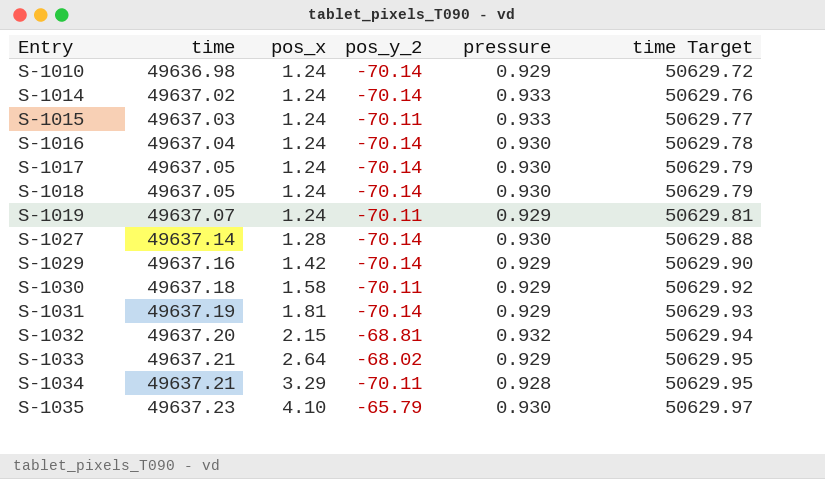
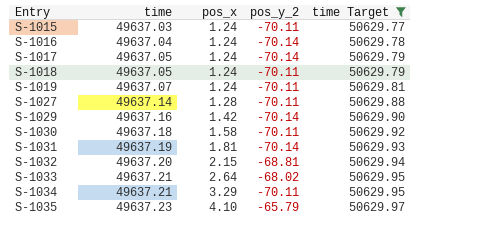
filter: none -> time Target >= 50629.77
column pressure | position: 5 -> none
S-1018 | pos_y_2: -70.14 -> -70.11
S-1027 | pos_y_2: -70.14 -> -70.11

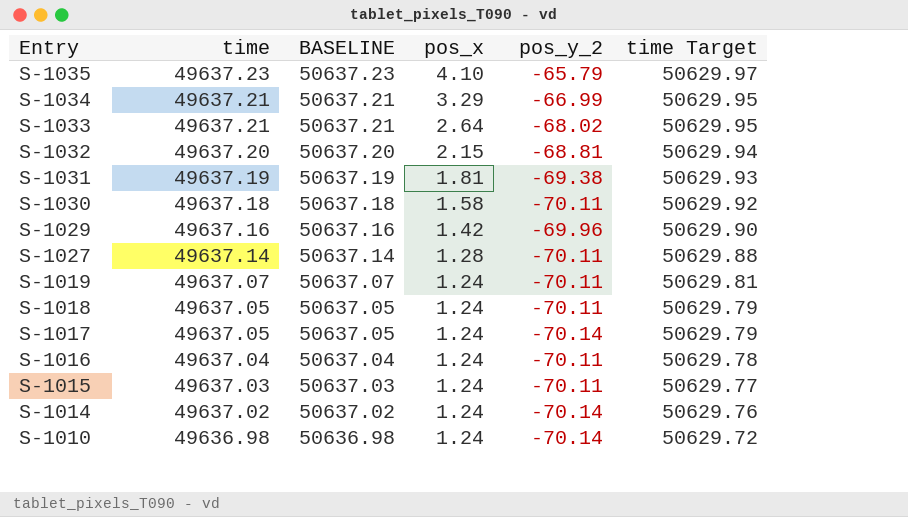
filter: time Target >= 50629.77 -> none
row order: Entry ascending -> Entry descending
column BASELINE | formula: none -> [time] + 1000
S-1034 | pos_y_2: -70.11 -> -66.99
S-1031 | pos_y_2: -70.14 -> -69.38
S-1029 | pos_y_2: -70.14 -> -69.96
S-1016 | pos_y_2: -70.14 -> -70.11

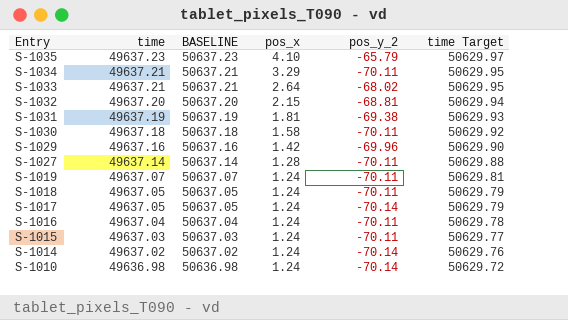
S-1034 | pos_y_2: -66.99 -> -70.11

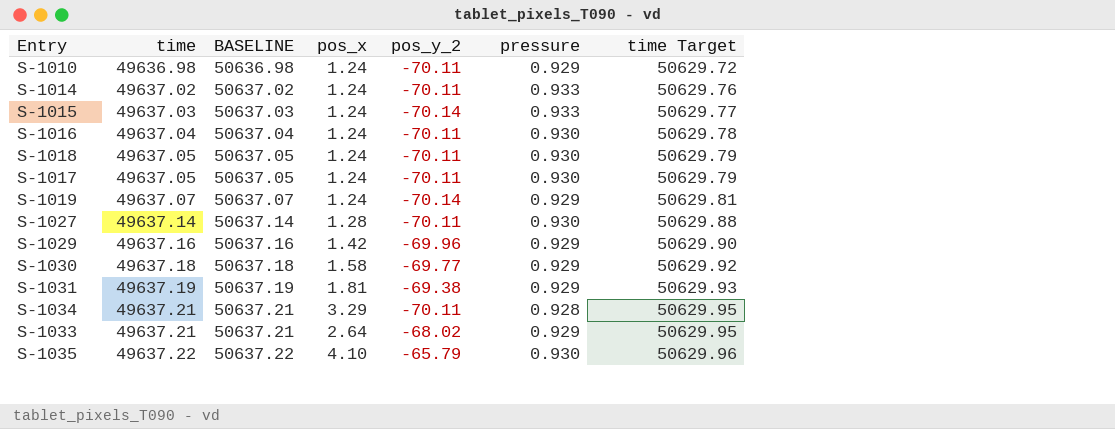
row order: Entry descending -> time ascending
column pressure | position: none -> 6
row S-1032: 49637.20 | 50637.20 | 2.15 | -68.81 | 50629.94 -> none
S-1010 | pos_y_2: -70.14 -> -70.11
S-1014 | pos_y_2: -70.14 -> -70.11
S-1015 | pos_y_2: -70.11 -> -70.14
S-1017 | pos_y_2: -70.14 -> -70.11
S-1019 | pos_y_2: -70.11 -> -70.14
S-1030 | pos_y_2: -70.11 -> -69.77
S-1035 | time: 49637.23 -> 49637.22
S-1035 | BASELINE: 50637.23 -> 50637.22
S-1035 | time Target: 50629.97 -> 50629.96

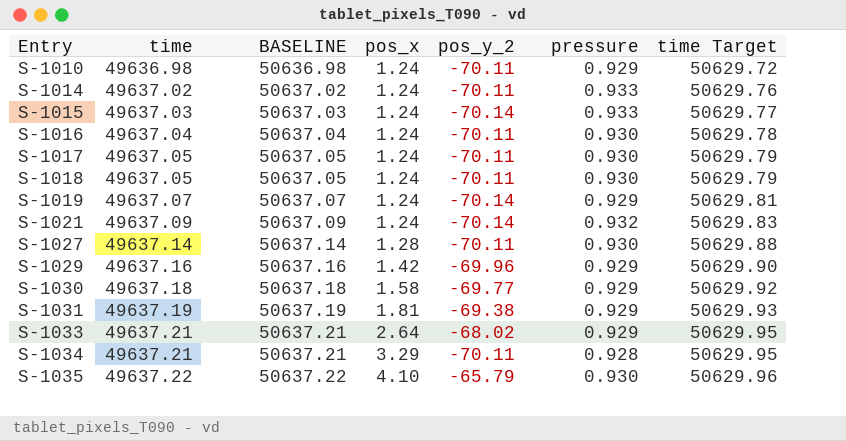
row order: time ascending -> Entry ascending
row S-1021: none -> 49637.09 | 50637.09 | 1.24 | -70.14 | 0.932 | 50629.83

